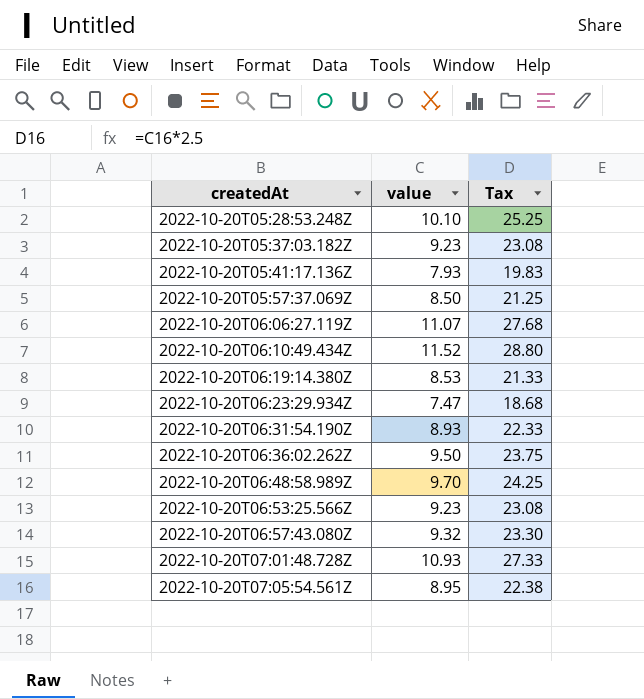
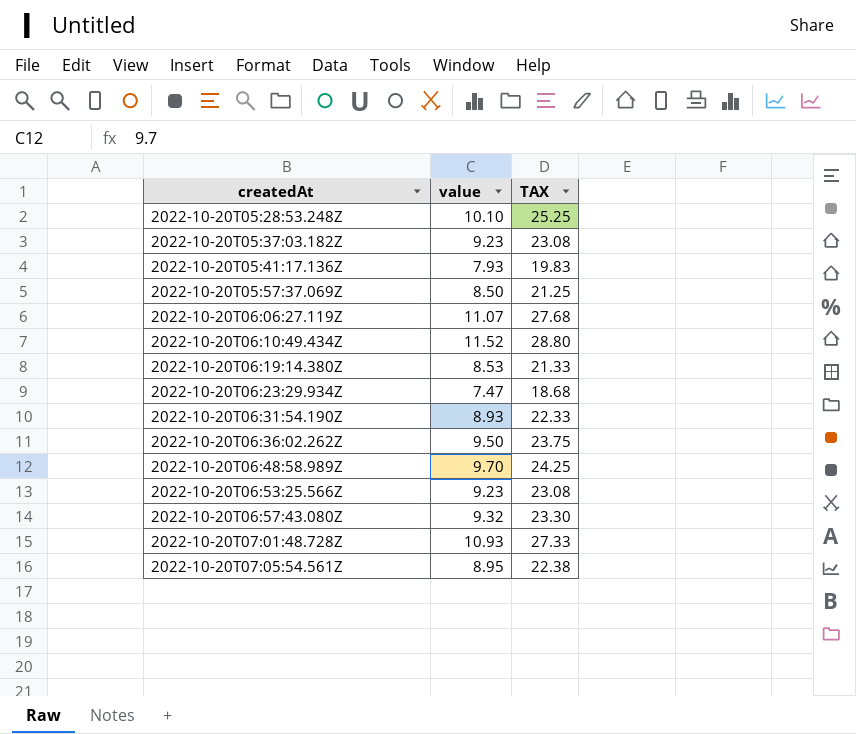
column name: Tax -> TAX

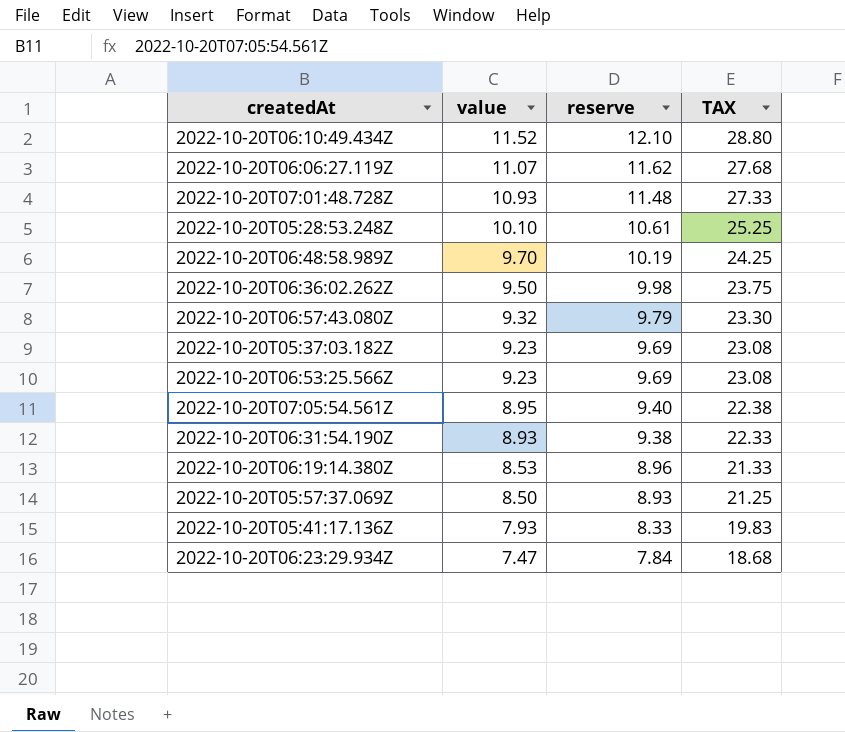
row order: createdAt ascending -> value descending
column reserve | formula: none -> [value] * 1.05

